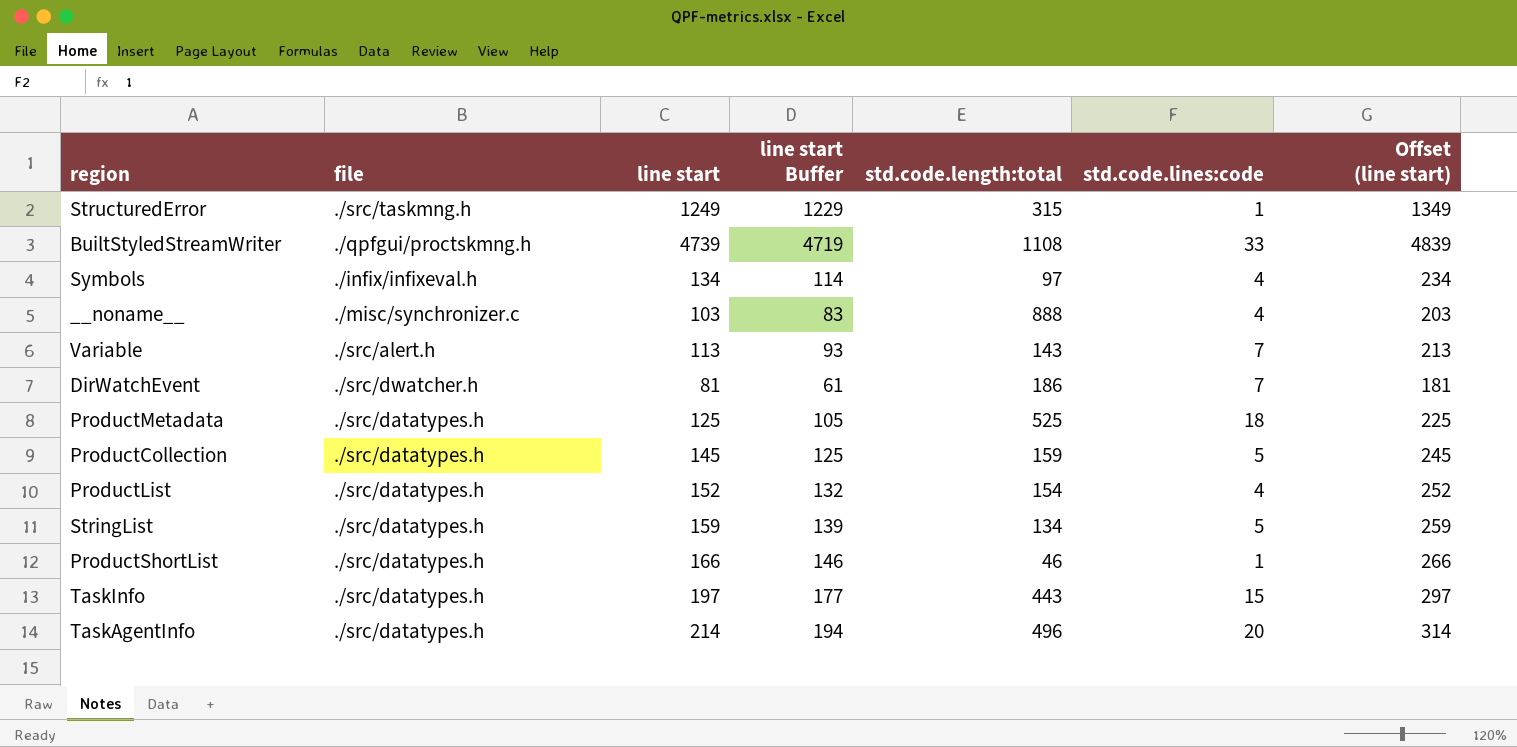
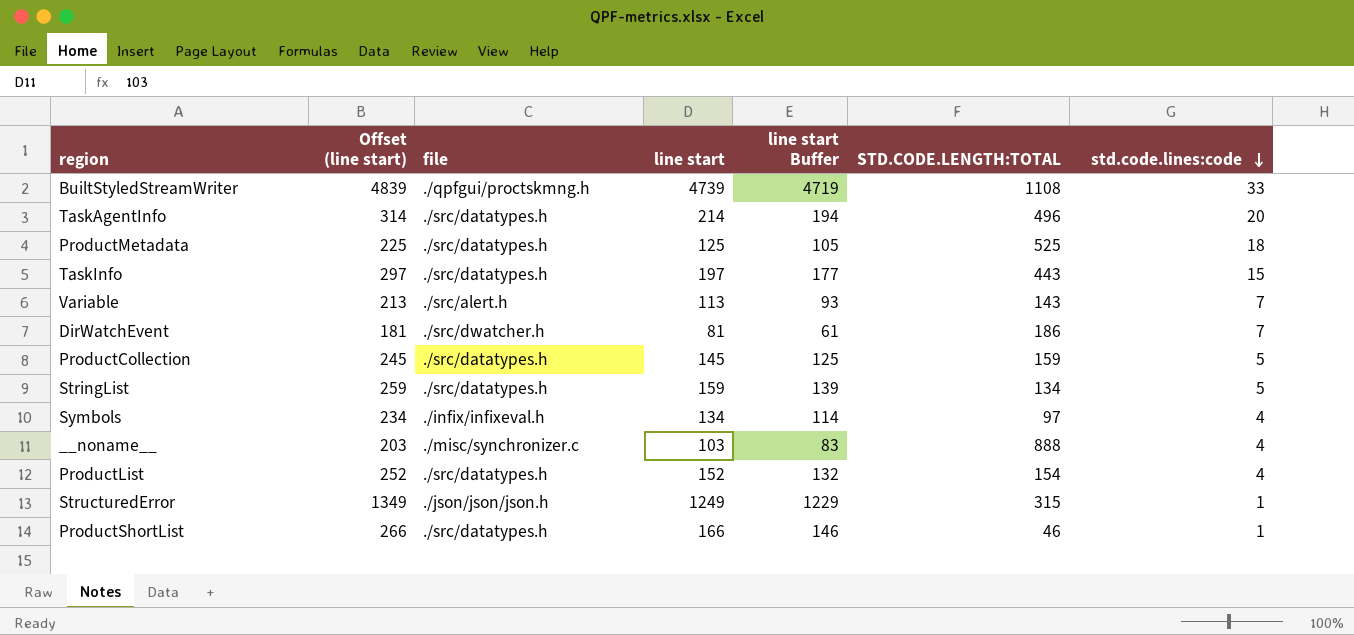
row order: none -> std.code.lines:code descending
column Offset (line start) | position: 7 -> 2
column name: std.code.length:total -> STD.CODE.LENGTH:TOTAL
StructuredError | file: ./src/taskmng.h -> ./json/json/json.h

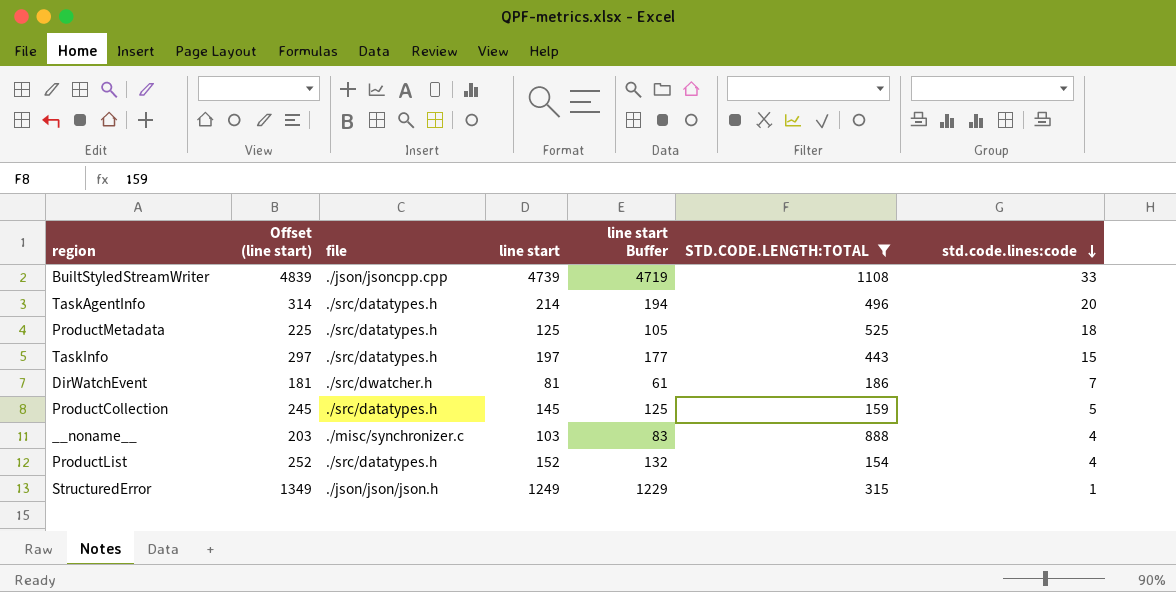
filter: none -> STD.CODE.LENGTH:TOTAL >= 154
BuiltStyledStreamWriter | file: ./qpfgui/proctskmng.h -> ./json/jsoncpp.cpp

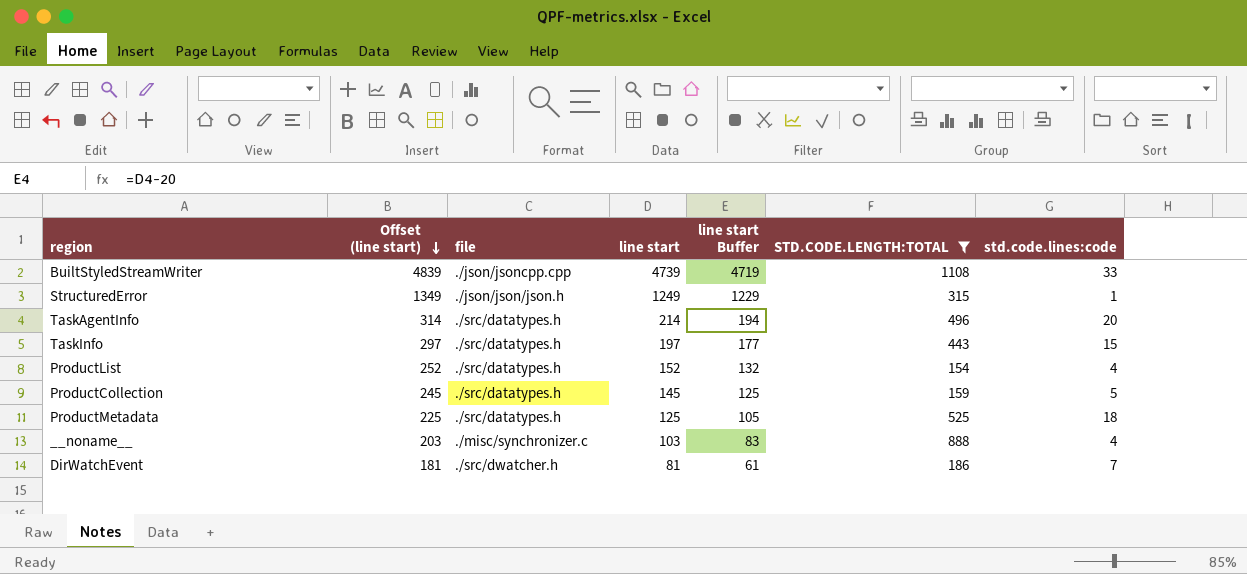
row order: std.code.lines:code descending -> Offset (line start) descending

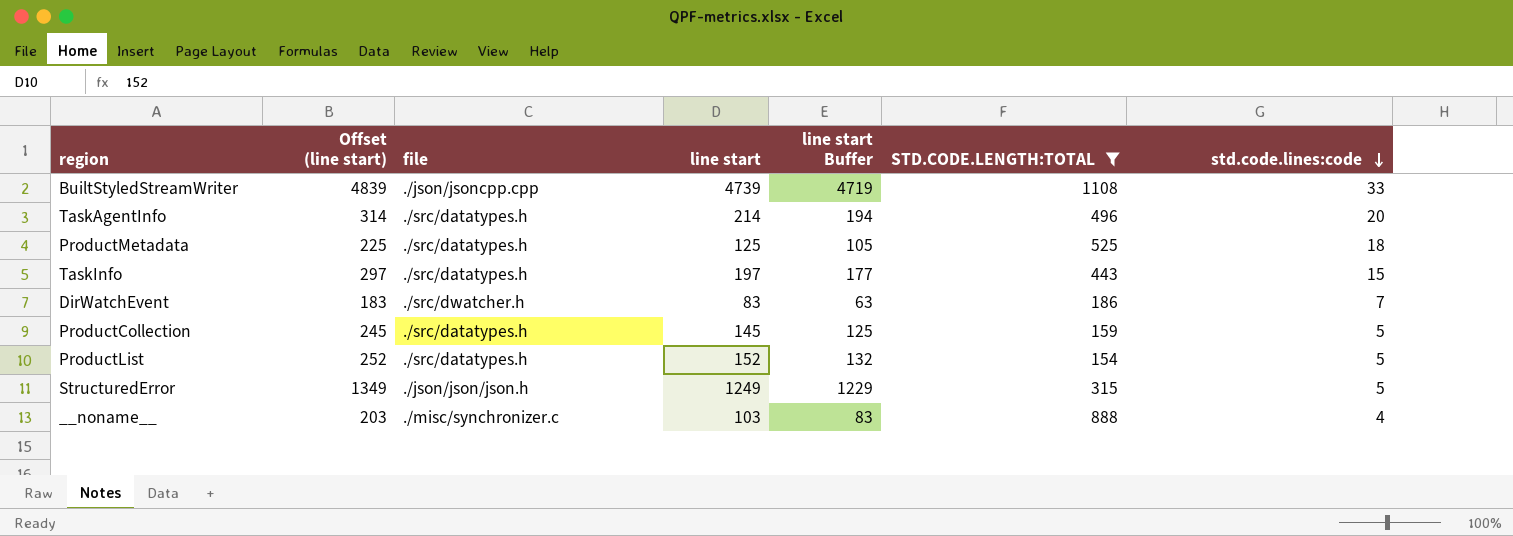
row order: Offset (line start) descending -> std.code.lines:code descending
DirWatchEvent | Offset (line start): 181 -> 183
DirWatchEvent | line start: 81 -> 83
DirWatchEvent | line start Buffer: 61 -> 63
ProductList | std.code.lines:code: 4 -> 5
StructuredError | std.code.lines:code: 1 -> 5

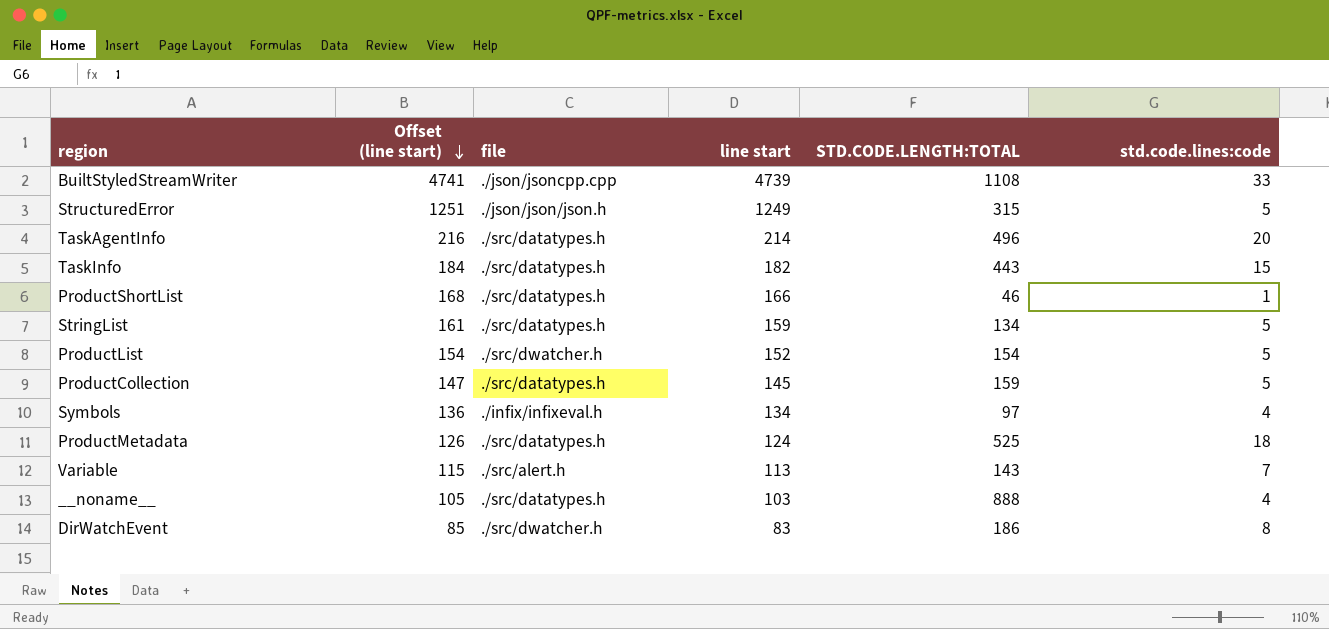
filter: STD.CODE.LENGTH:TOTAL >= 154 -> none
row order: std.code.lines:code descending -> Offset (line start) descending
column line start Buffer | formula: [line start] - 20 -> none
column Offset (line start) | formula: [line start] + 100 -> [line start] + 2
TaskInfo | line start: 197 -> 182
ProductList | file: ./src/datatypes.h -> ./src/dwatcher.h
ProductMetadata | line start: 125 -> 124
__noname__ | file: ./misc/synchronizer.c -> ./src/datatypes.h
DirWatchEvent | std.code.lines:code: 7 -> 8

